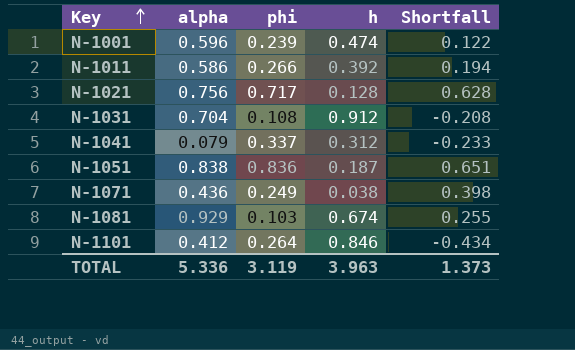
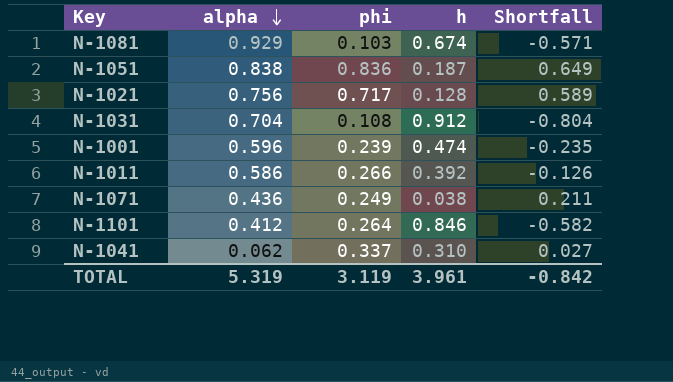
row order: Key ascending -> alpha descending
column Shortfall | formula: [alpha] - [h] -> [phi] - [h]
N-1041 | alpha: 0.079 -> 0.062
N-1041 | h: 0.312 -> 0.310
TOTAL | alpha: 5.336 -> 5.319
TOTAL | h: 3.963 -> 3.961
TOTAL | Shortfall: 1.373 -> -0.842

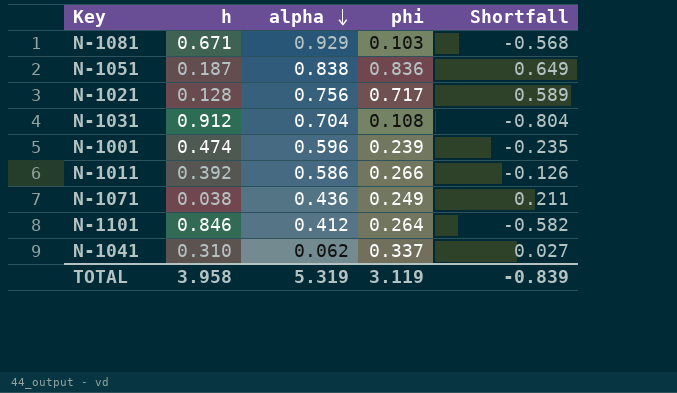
column h | position: 4 -> 2
N-1081 | h: 0.674 -> 0.671
N-1081 | Shortfall: -0.571 -> -0.568
TOTAL | h: 3.961 -> 3.958
TOTAL | Shortfall: -0.842 -> -0.839

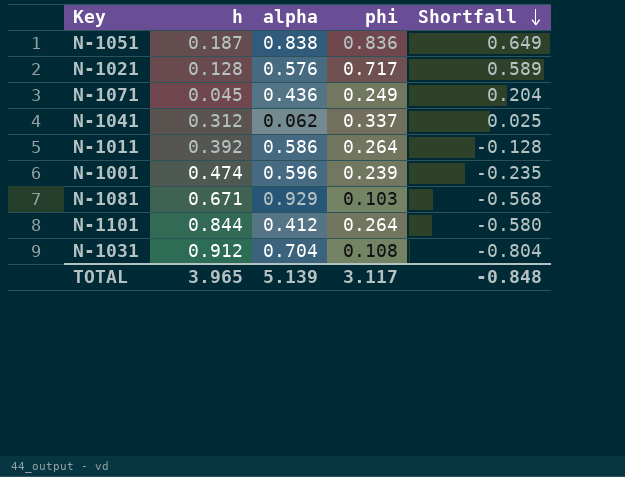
row order: alpha descending -> Shortfall descending
N-1021 | alpha: 0.756 -> 0.576
N-1071 | h: 0.038 -> 0.045
N-1071 | Shortfall: 0.211 -> 0.204
N-1041 | h: 0.310 -> 0.312
N-1041 | Shortfall: 0.027 -> 0.025
N-1011 | phi: 0.266 -> 0.264
N-1011 | Shortfall: -0.126 -> -0.128
N-1101 | h: 0.846 -> 0.844
N-1101 | Shortfall: -0.582 -> -0.580
TOTAL | h: 3.958 -> 3.965
TOTAL | alpha: 5.319 -> 5.139
TOTAL | phi: 3.119 -> 3.117
TOTAL | Shortfall: -0.839 -> -0.848

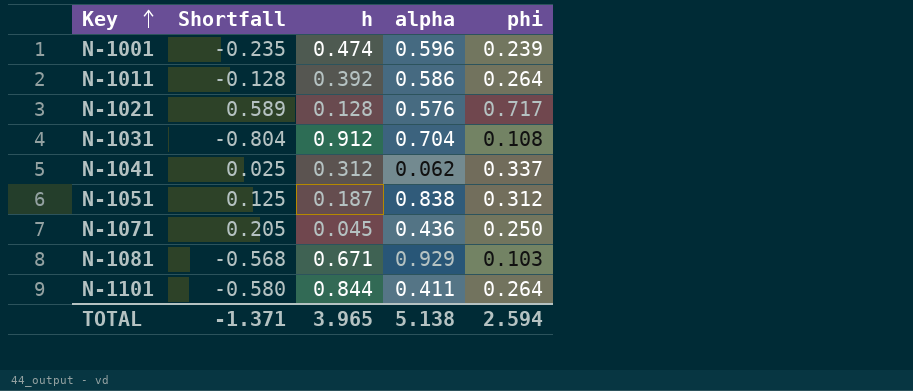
row order: Shortfall descending -> Key ascending
column Shortfall | position: 5 -> 2
N-1051 | Shortfall: 0.649 -> 0.125
N-1051 | phi: 0.836 -> 0.312
N-1071 | Shortfall: 0.204 -> 0.205
N-1071 | phi: 0.249 -> 0.250
N-1101 | alpha: 0.412 -> 0.411
TOTAL | Shortfall: -0.848 -> -1.371
TOTAL | alpha: 5.139 -> 5.138
TOTAL | phi: 3.117 -> 2.594

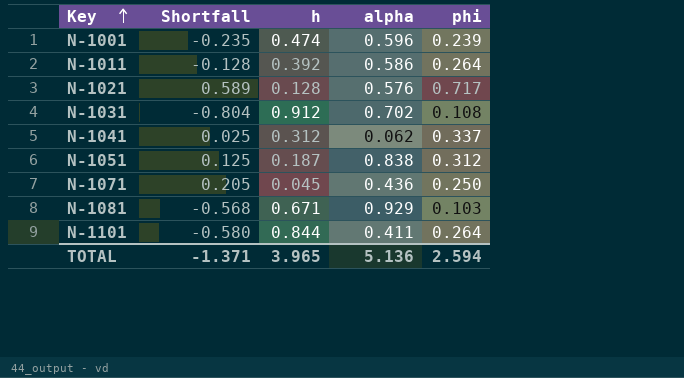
N-1031 | alpha: 0.704 -> 0.702
TOTAL | alpha: 5.138 -> 5.136

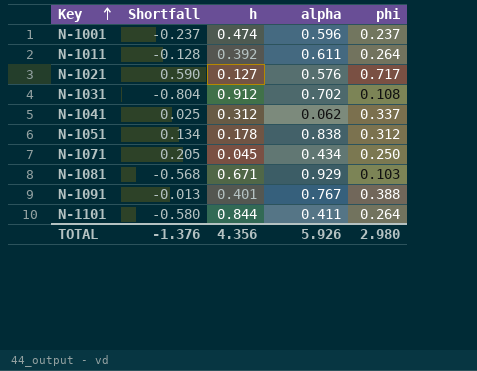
N-1001 | Shortfall: -0.235 -> -0.237
N-1001 | phi: 0.239 -> 0.237
N-1011 | alpha: 0.586 -> 0.611
N-1021 | Shortfall: 0.589 -> 0.590
N-1021 | h: 0.128 -> 0.127
N-1051 | Shortfall: 0.125 -> 0.134
N-1051 | h: 0.187 -> 0.178
N-1071 | alpha: 0.436 -> 0.434
row N-1091: none -> -0.013 | 0.401 | 0.767 | 0.388
TOTAL | Shortfall: -1.371 -> -1.376
TOTAL | h: 3.965 -> 4.356
TOTAL | alpha: 5.136 -> 5.926
TOTAL | phi: 2.594 -> 2.980

